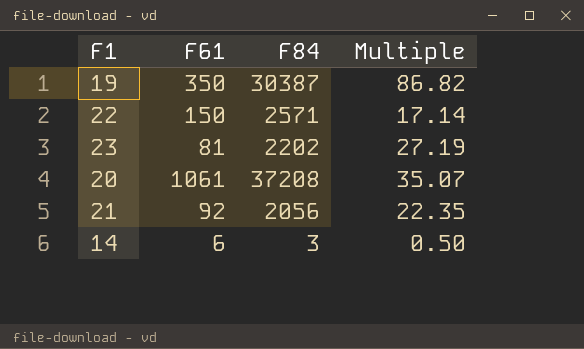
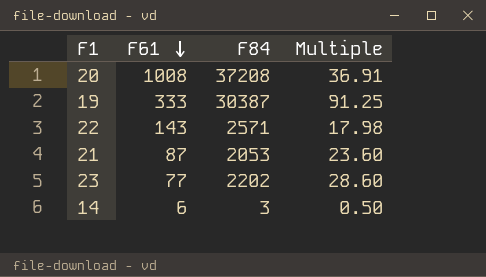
row order: none -> F61 descending
20 | F61: 1061 -> 1008
20 | Multiple: 35.07 -> 36.91
19 | F61: 350 -> 333
19 | Multiple: 86.82 -> 91.25
22 | F61: 150 -> 143
22 | Multiple: 17.14 -> 17.98
21 | F61: 92 -> 87
21 | F84: 2056 -> 2053
21 | Multiple: 22.35 -> 23.60
23 | F61: 81 -> 77
23 | Multiple: 27.19 -> 28.60

